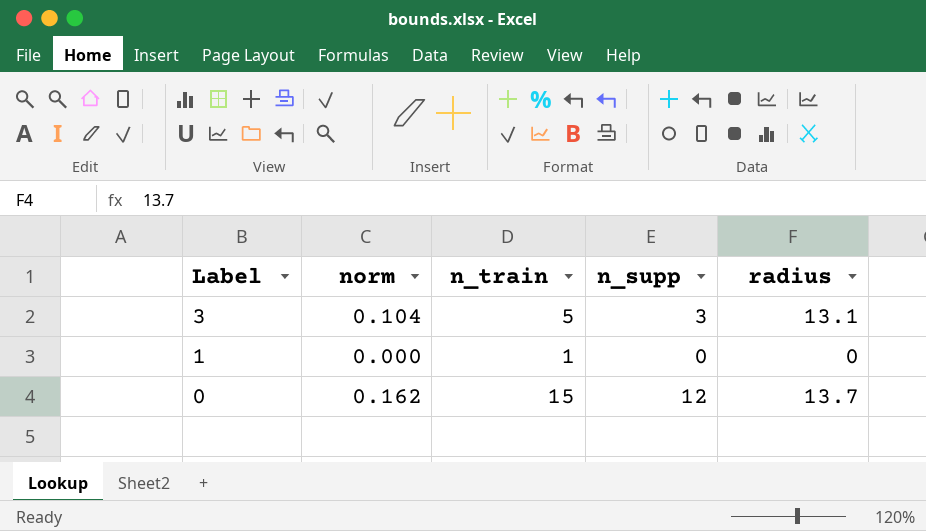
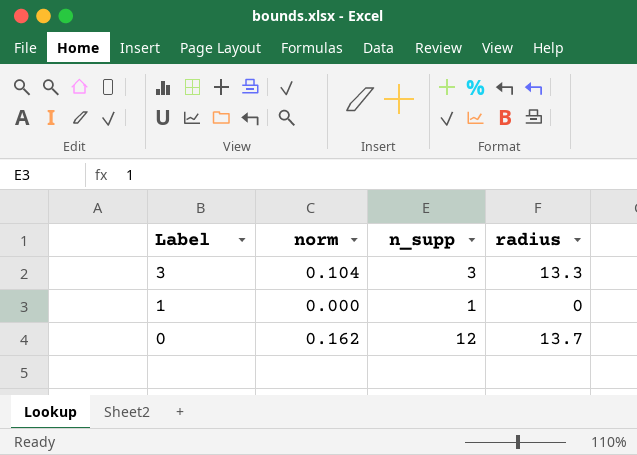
column n_train | position: 3 -> none
3 | radius: 13.1 -> 13.3
1 | n_supp: 0 -> 1

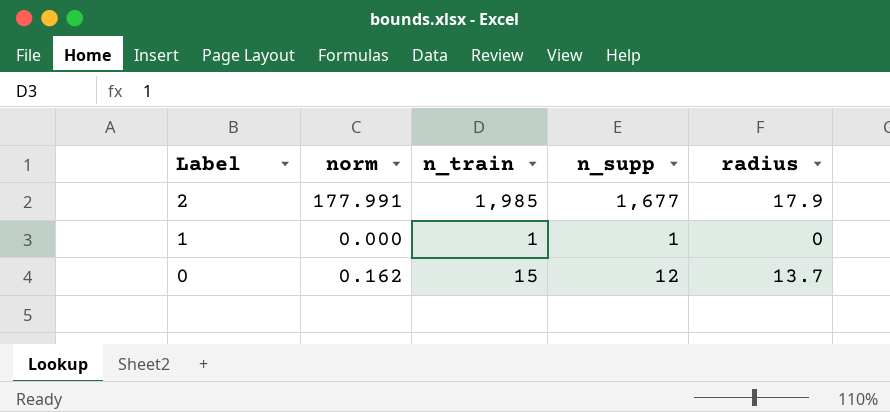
column n_train | position: none -> 3
row 3: 0.104 | 3 | 13.3 -> none
row 2: none -> 177.991 | 1,985 | 1,677 | 17.9

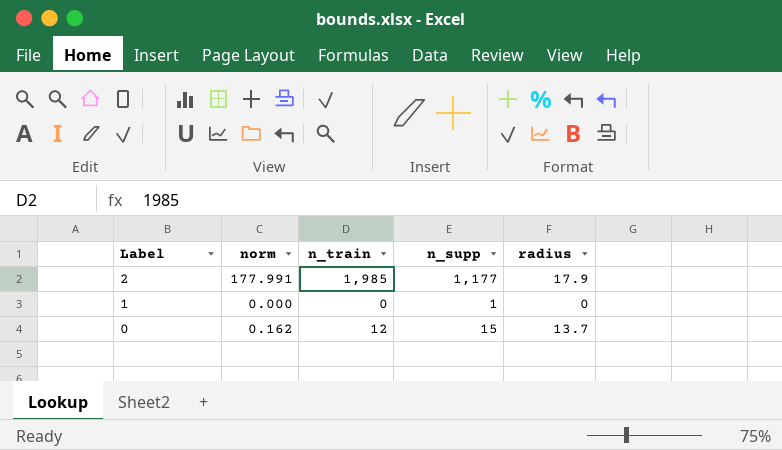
2 | n_supp: 1,677 -> 1,177
1 | n_train: 1 -> 0
0 | n_train: 15 -> 12
0 | n_supp: 12 -> 15

